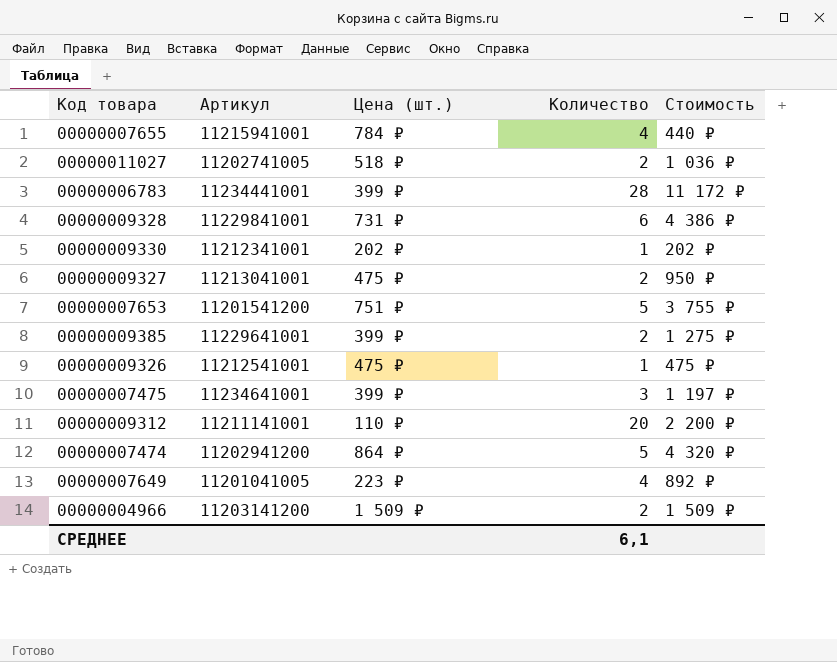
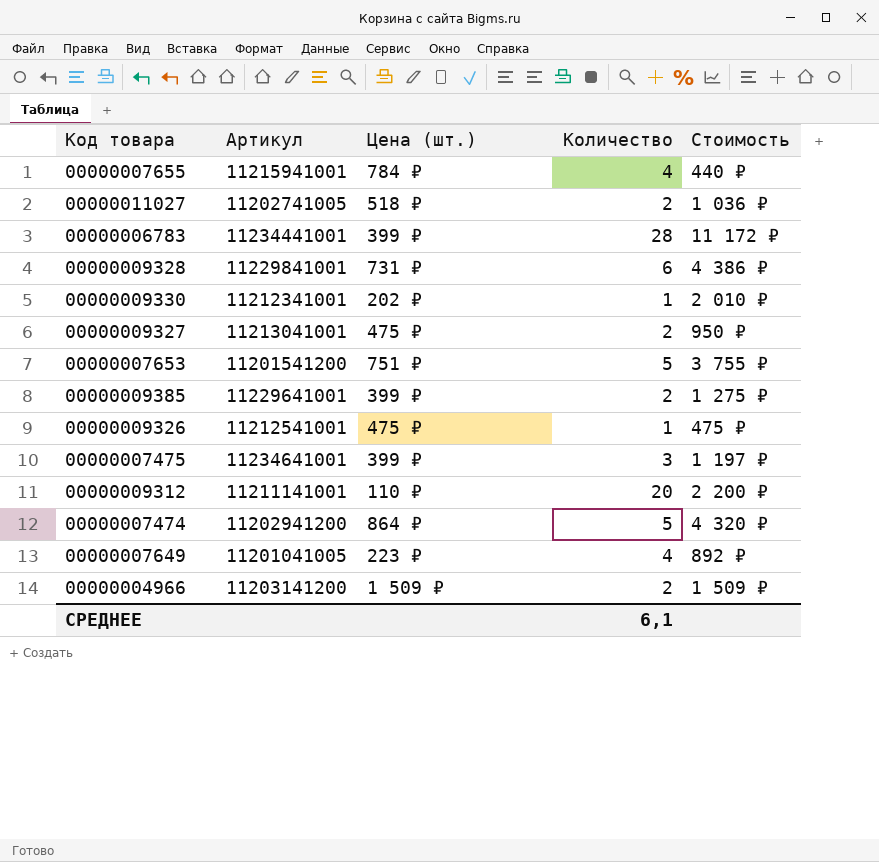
00000009330 | Стоимость: 202 ₽ -> 2 010 ₽

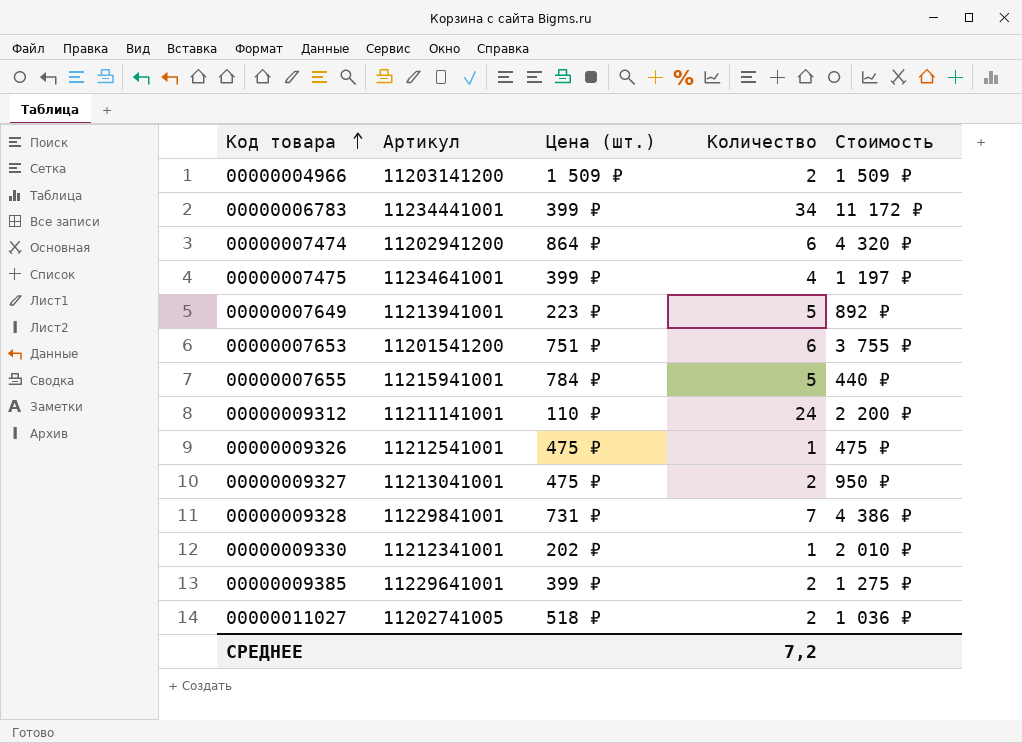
row order: none -> Код товара ascending
00000006783 | Количество: 28 -> 34
00000007474 | Количество: 5 -> 6
00000007475 | Количество: 3 -> 4
00000007649 | Артикул: 11201041005 -> 11213941001
00000007649 | Количество: 4 -> 5
00000007653 | Количество: 5 -> 6
00000007655 | Количество: 4 -> 5
00000009312 | Количество: 20 -> 24
00000009328 | Количество: 6 -> 7
СРЕДНЕЕ | Количество: 6,1 -> 7,2

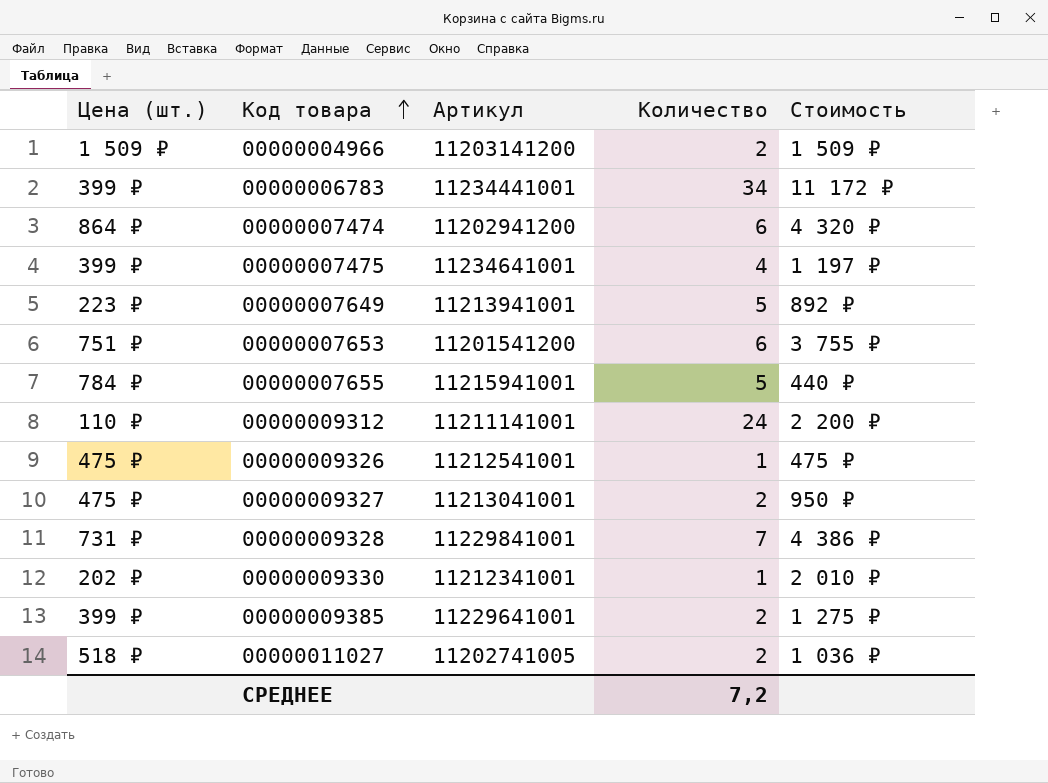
column Цена (шт.) | position: 3 -> 1

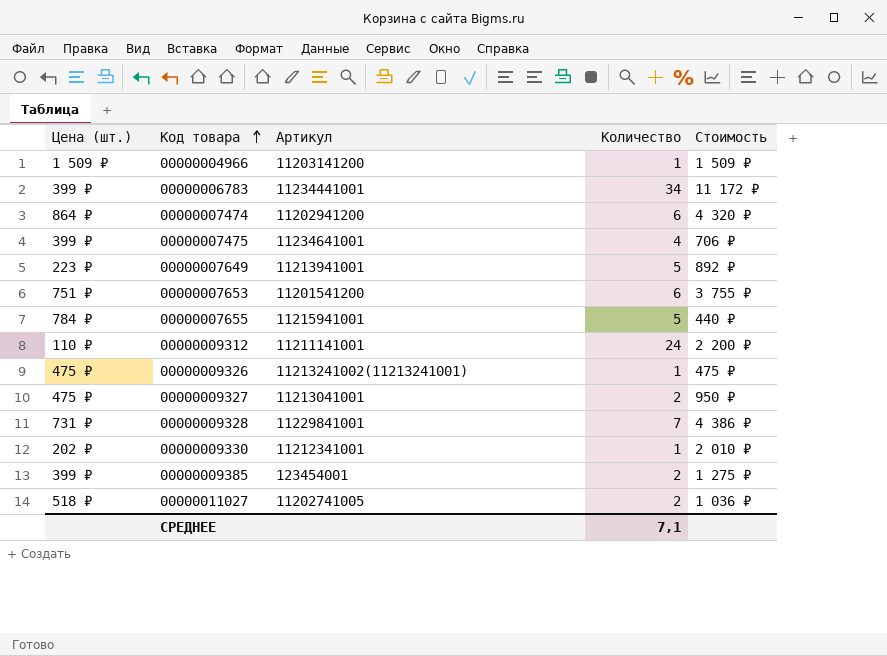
00000004966 | Количество: 2 -> 1
00000007475 | Стоимость: 1 197 ₽ -> 706 ₽
00000009326 | Артикул: 11212541001 -> 11213241002(11213241001)
00000009385 | Артикул: 11229641001 -> 123454001
СРЕДНЕЕ | Количество: 7,2 -> 7,1

